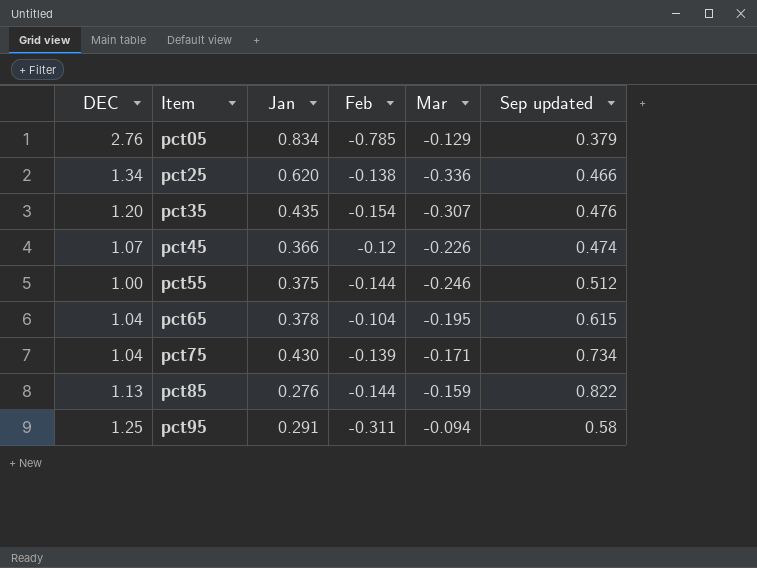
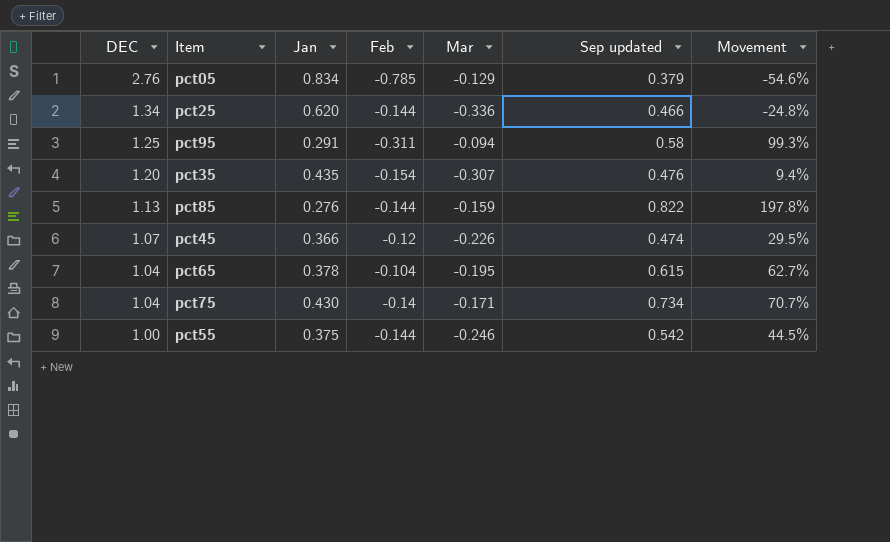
row order: Item ascending -> DEC descending
column Movement | formula: none -> ([Sep updated] - [Jan]) / [Jan]
pct25 | Feb: -0.138 -> -0.144
pct75 | Feb: -0.139 -> -0.14
pct55 | Sep updated: 0.512 -> 0.542

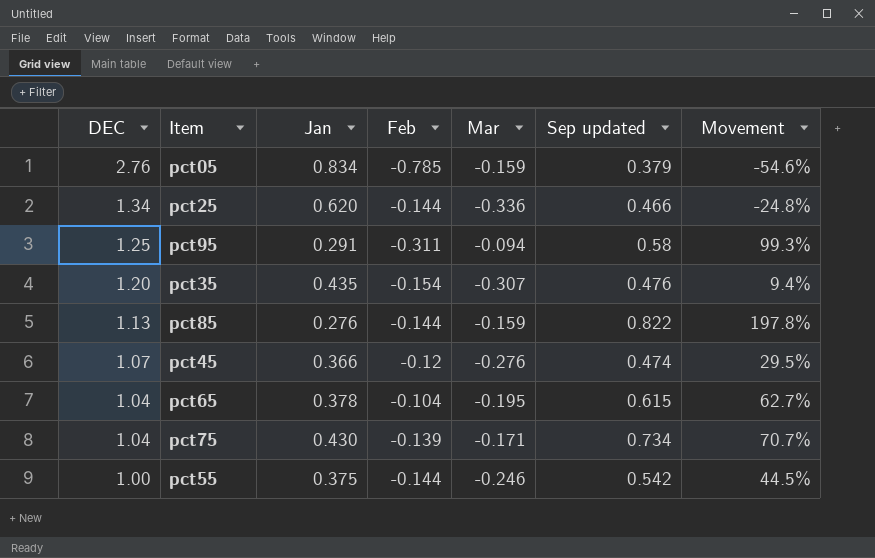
pct05 | Mar: -0.129 -> -0.159
pct45 | Mar: -0.226 -> -0.276
pct75 | Feb: -0.14 -> -0.139

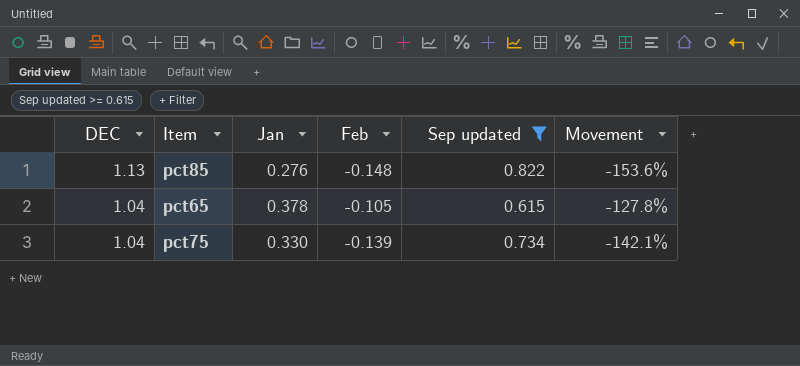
filter: none -> Sep updated >= 0.615
column Mar | position: 5 -> none
column Movement | formula: ([Sep updated] - [Jan]) / [Jan] -> ([Feb] - [Jan]) / [Jan]
pct85 | Feb: -0.144 -> -0.148
pct65 | Feb: -0.104 -> -0.105
pct75 | Jan: 0.430 -> 0.330

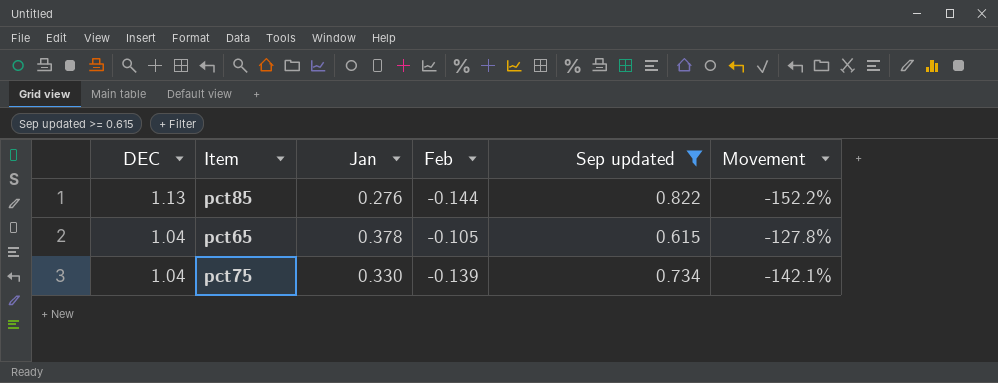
pct85 | Feb: -0.148 -> -0.144
pct85 | Movement: -153.6% -> -152.2%

